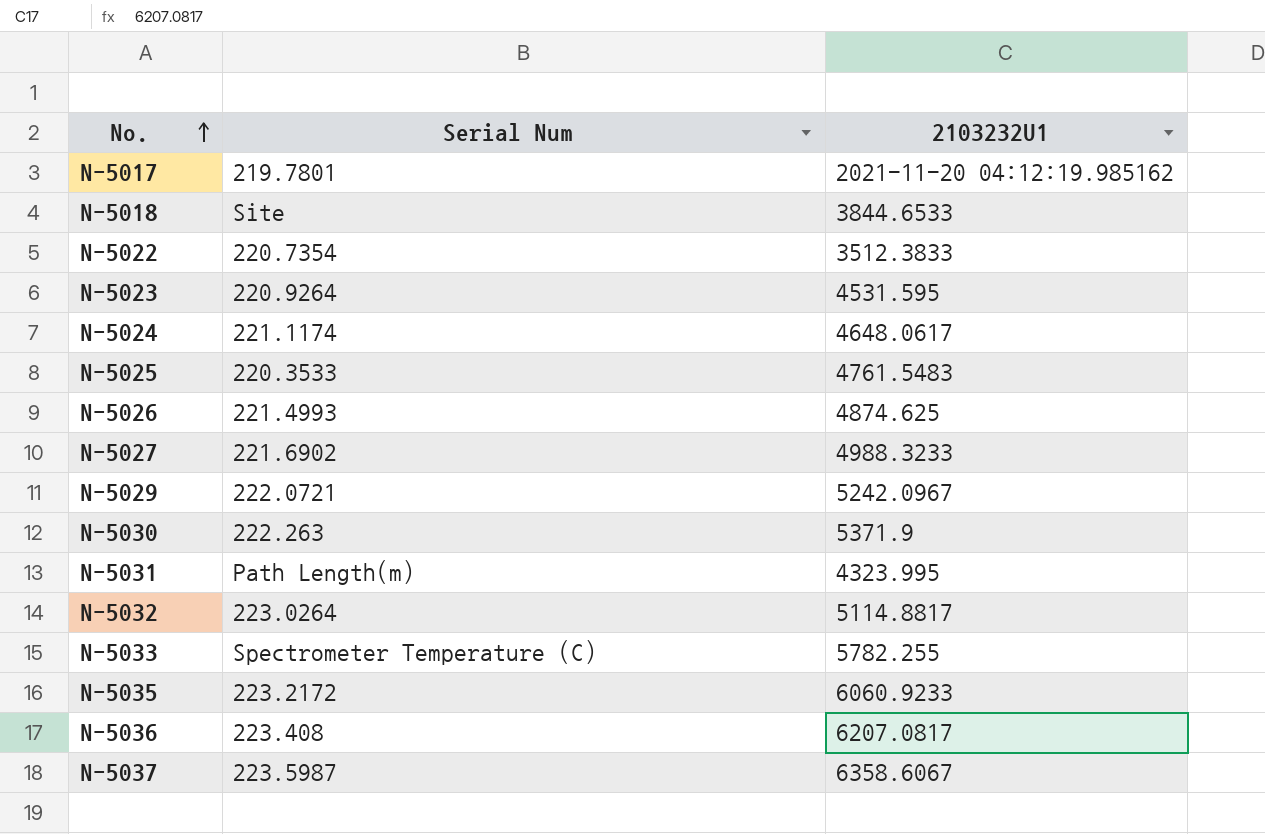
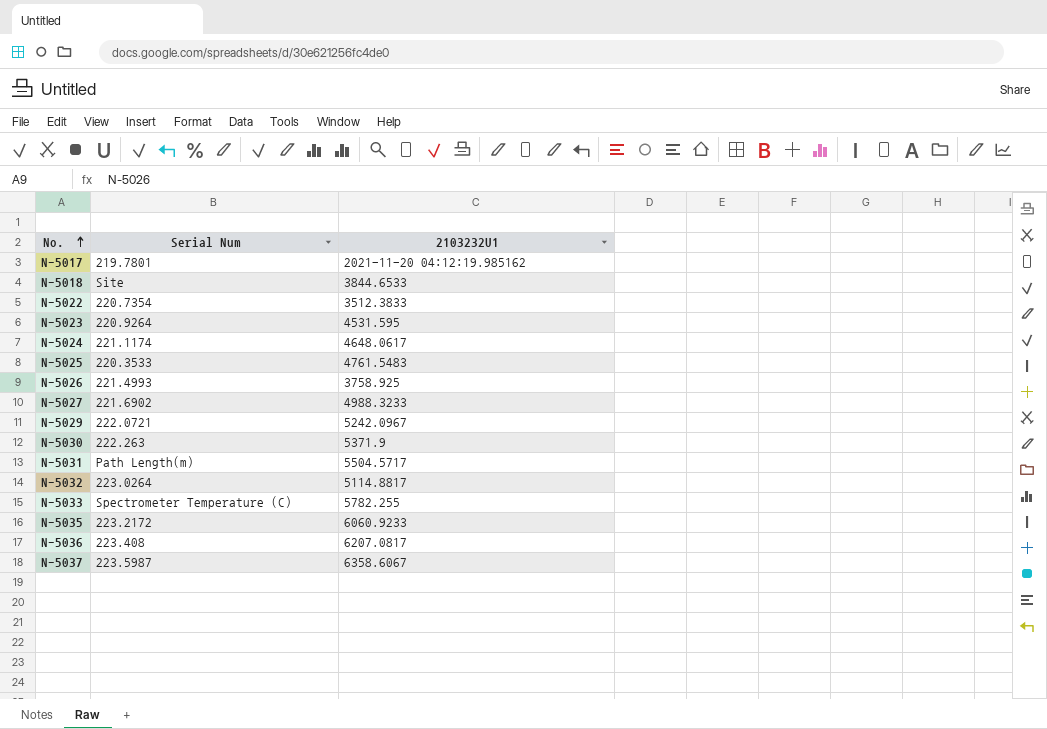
N-5026 | 2103232U1: 4874.625 -> 3758.925
N-5031 | 2103232U1: 4323.995 -> 5504.5717

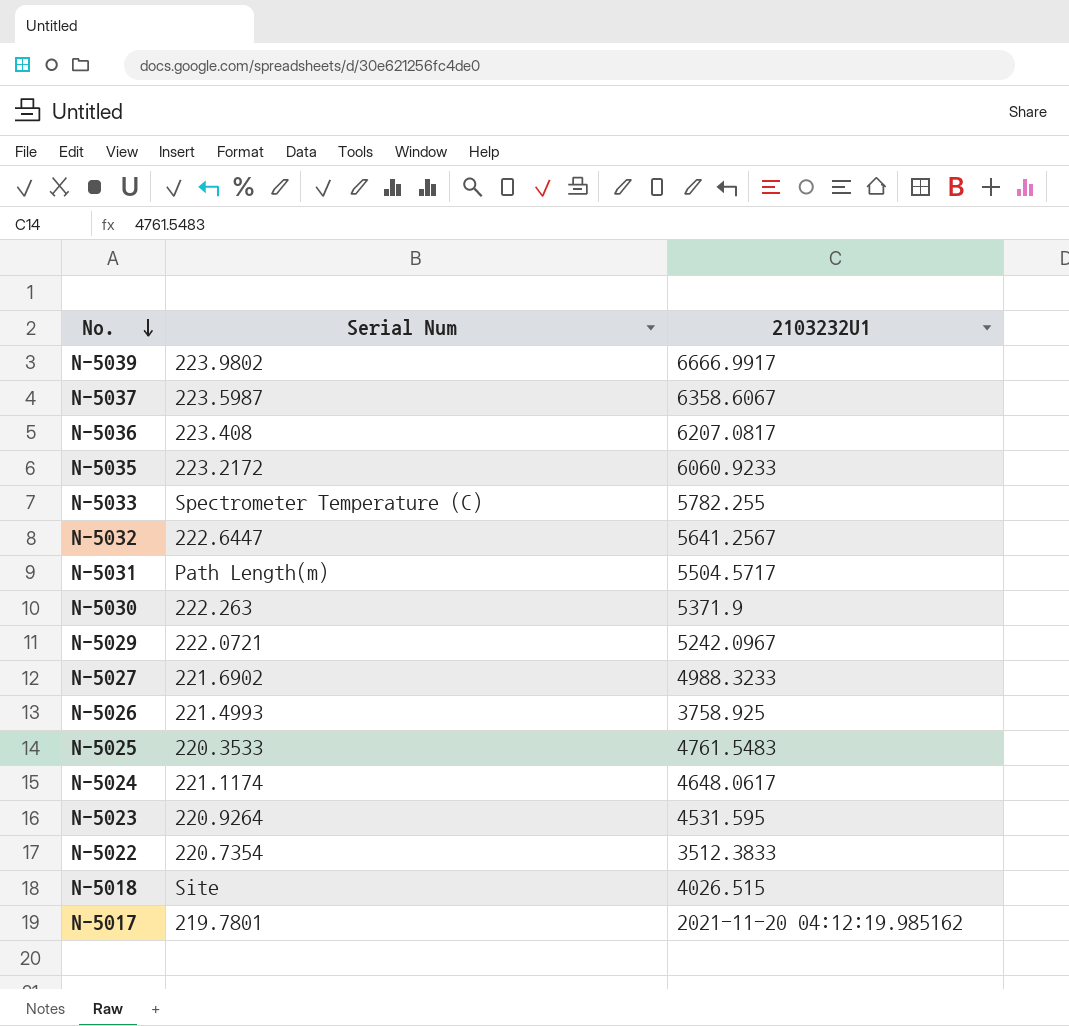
row order: No. ascending -> No. descending
row N-5039: none -> 223.9802 | 6666.9917
N-5032 | Serial Num: 223.0264 -> 222.6447
N-5032 | 2103232U1: 5114.8817 -> 5641.2567
N-5018 | 2103232U1: 3844.6533 -> 4026.515

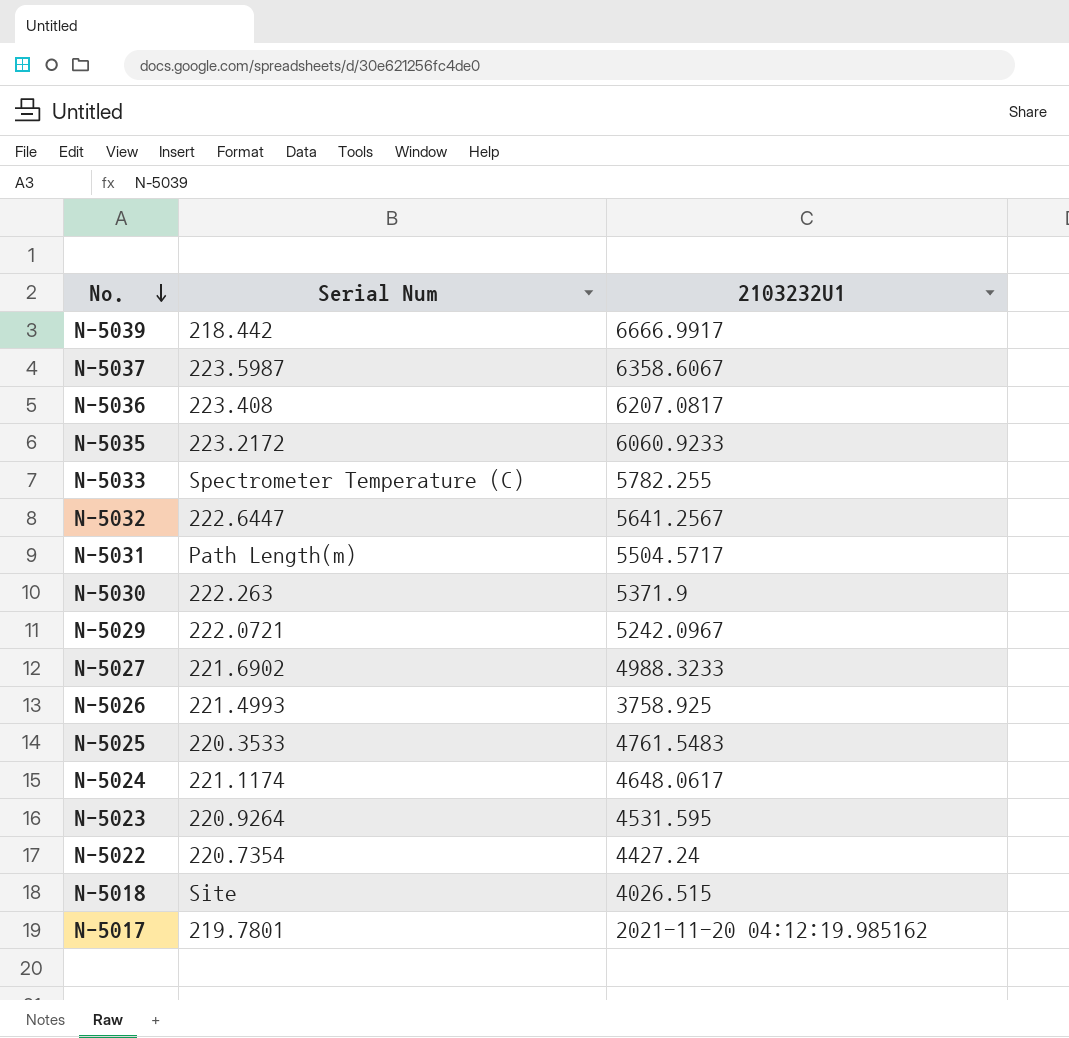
N-5039 | Serial Num: 223.9802 -> 218.442
N-5022 | 2103232U1: 3512.3833 -> 4427.24

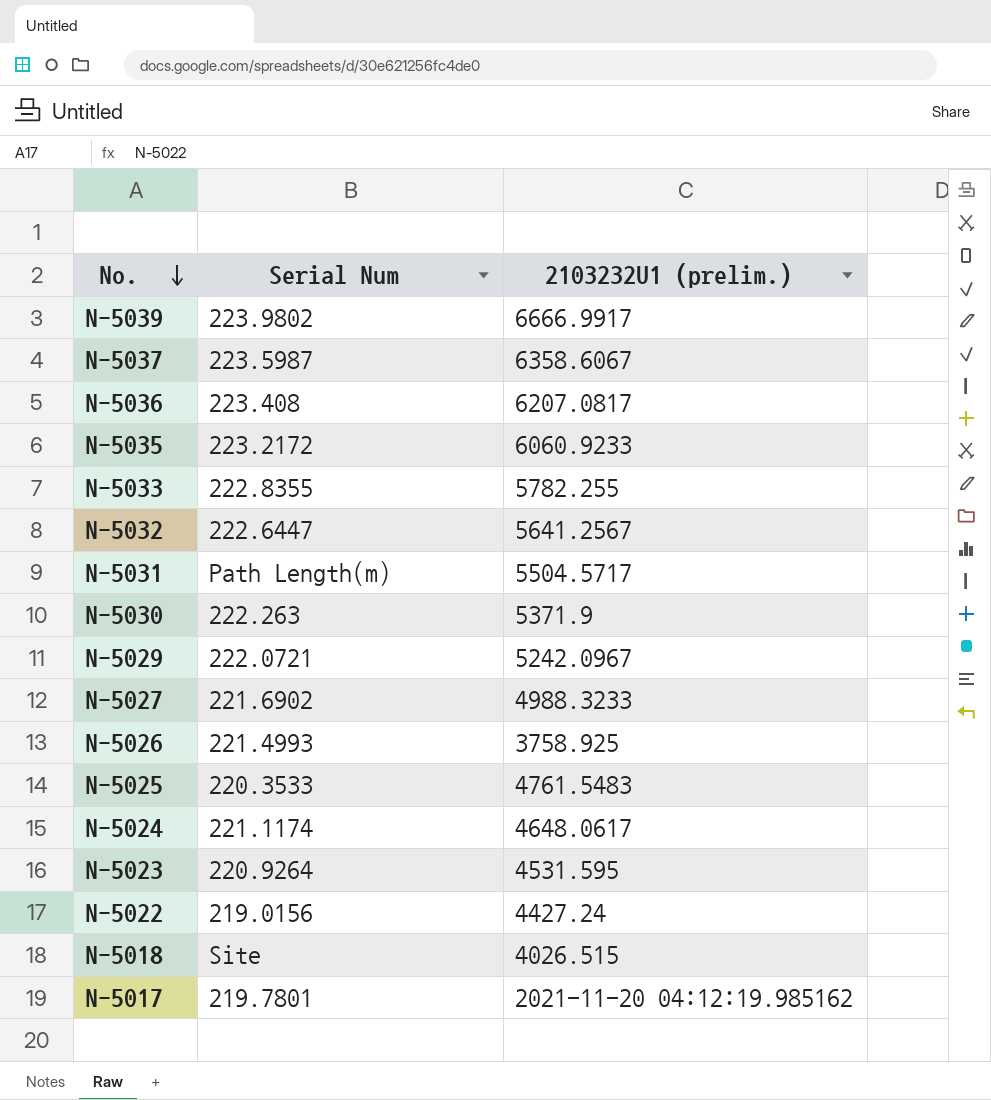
column name: 2103232U1 -> 2103232U1 (prelim.)
N-5039 | Serial Num: 218.442 -> 223.9802
N-5033 | Serial Num: Spectrometer Temperature (C) -> 222.8355
N-5022 | Serial Num: 220.7354 -> 219.0156

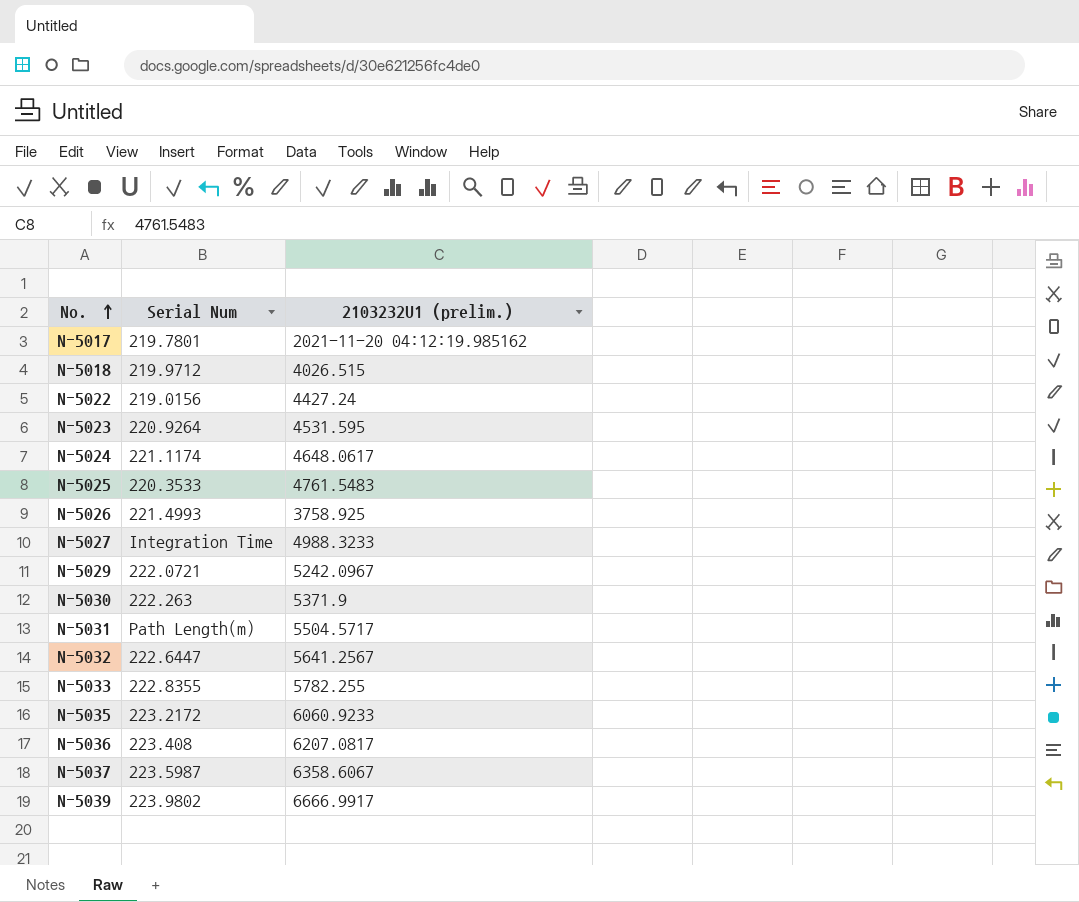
row order: No. descending -> No. ascending
N-5018 | Serial Num: Site -> 219.9712
N-5027 | Serial Num: 221.6902 -> Integration Time

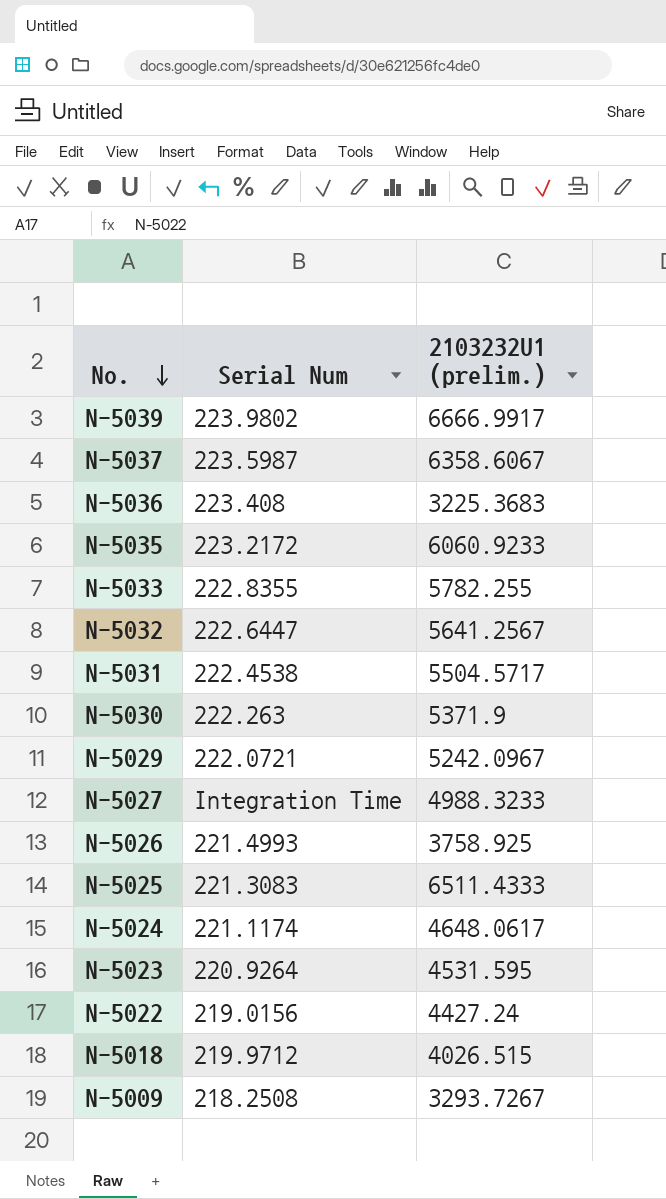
row order: No. ascending -> No. descending
row N-5017: 219.7801 | 2021-11-20 04:12:19.985162 -> none
N-5036 | 2103232U1 (prelim.): 6207.0817 -> 3225.3683
N-5031 | Serial Num: Path Length(m) -> 222.4538
N-5025 | Serial Num: 220.3533 -> 221.3083
N-5025 | 2103232U1 (prelim.): 4761.5483 -> 6511.4333
row N-5009: none -> 218.2508 | 3293.7267

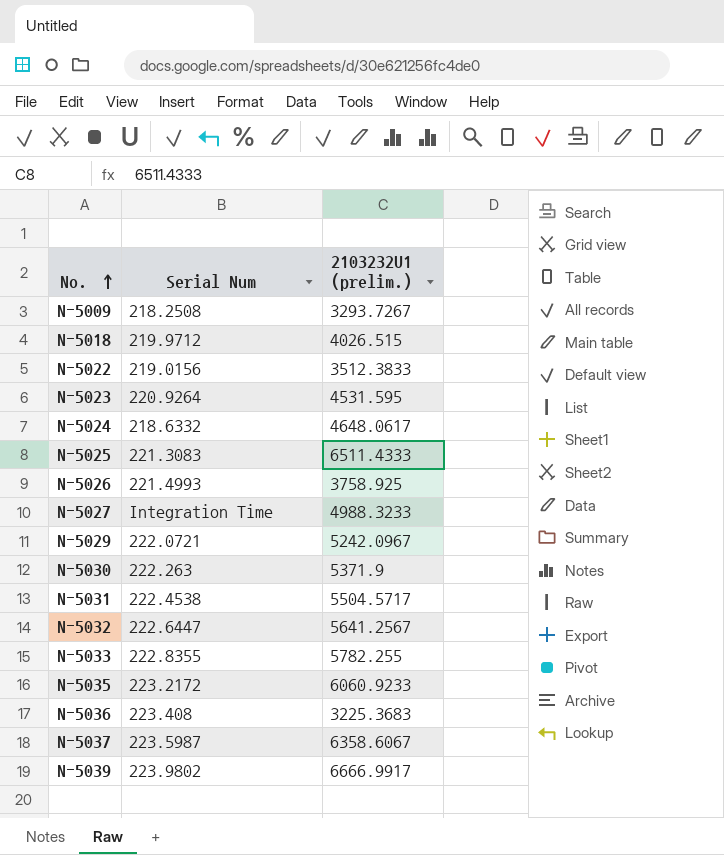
row order: No. descending -> No. ascending
N-5022 | 2103232U1 (prelim.): 4427.24 -> 3512.3833
N-5024 | Serial Num: 221.1174 -> 218.6332

